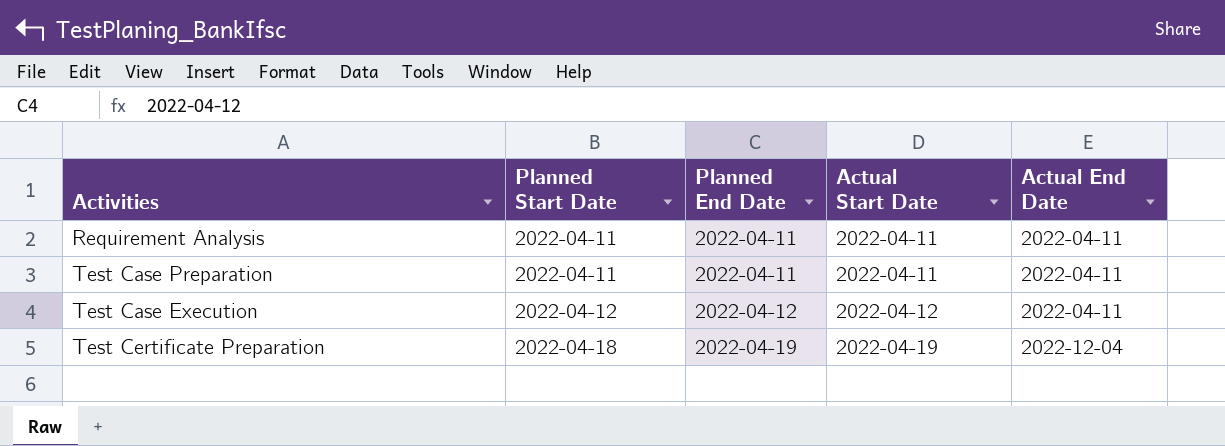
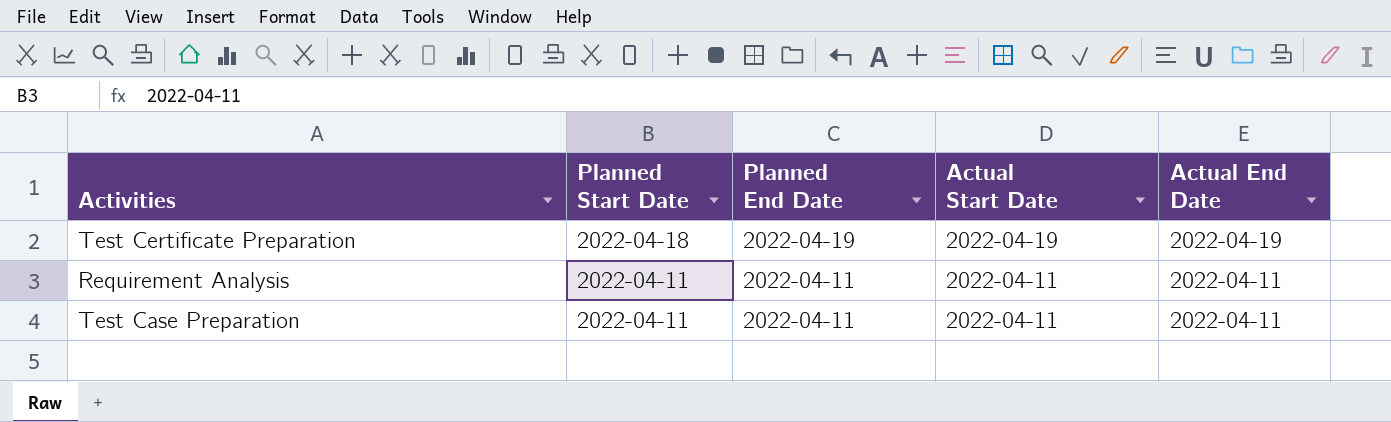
row order: Planned Start Date ascending -> Planned Start Date descending
row Test Case Execution: 2022-04-12 | 2022-04-12 | 2022-04-12 | 2022-04-11 -> none
Test Certificate Preparation | Actual End Date: 2022-12-04 -> 2022-04-19

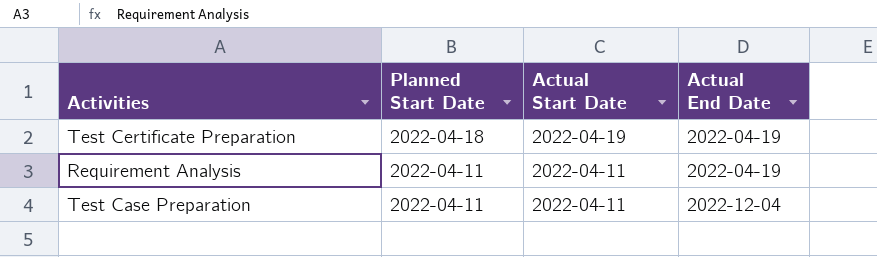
column Planned End Date | position: 3 -> none
Requirement Analysis | Actual End Date: 2022-04-11 -> 2022-04-19
Test Case Preparation | Actual End Date: 2022-04-11 -> 2022-12-04

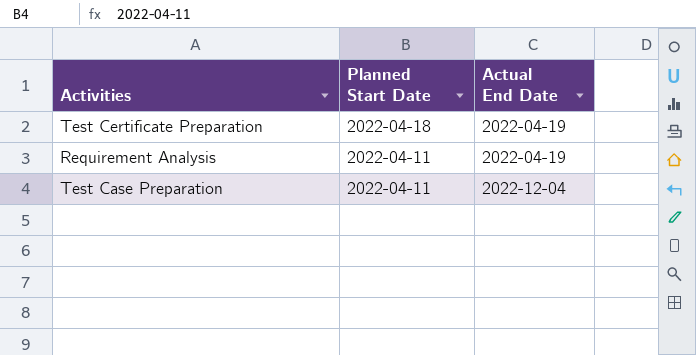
column Actual Start Date | position: 3 -> none

